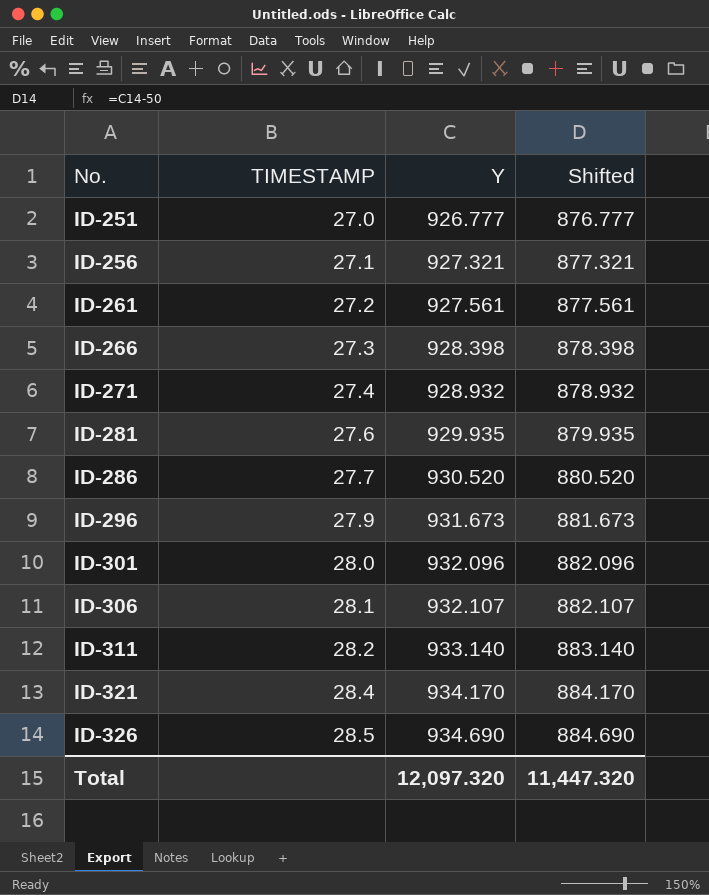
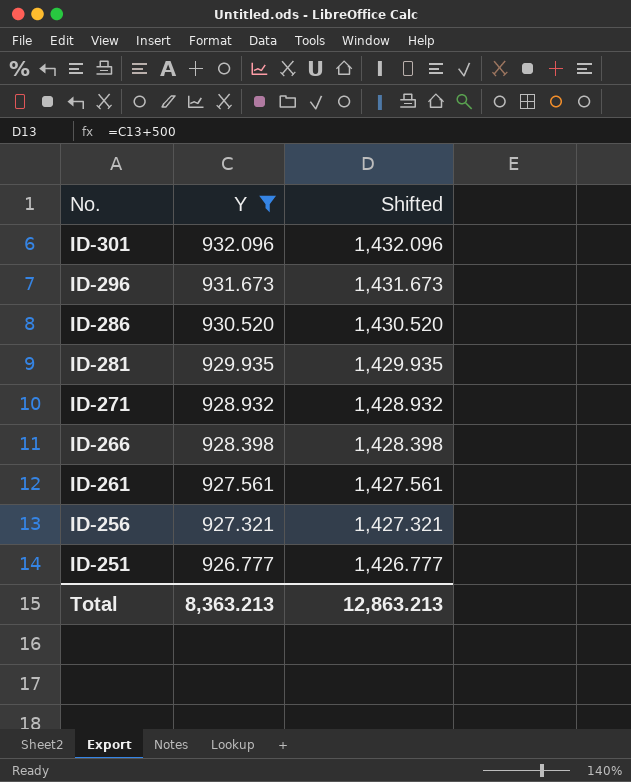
filter: none -> Y <= 932.096
row order: No. ascending -> No. descending
column TIMESTAMP | position: 2 -> none
column Shifted | formula: [Y] - 50 -> [Y] + 500
Total | Y: 12,097.320 -> 8,363.213
Total | Shifted: 11,447.320 -> 12,863.213

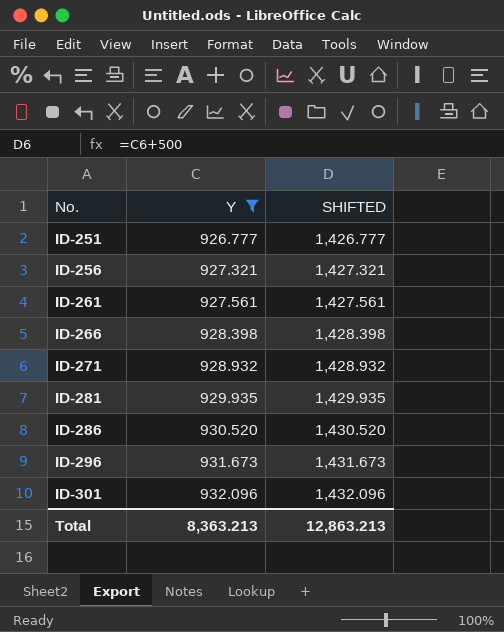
row order: No. descending -> No. ascending
column name: Shifted -> SHIFTED

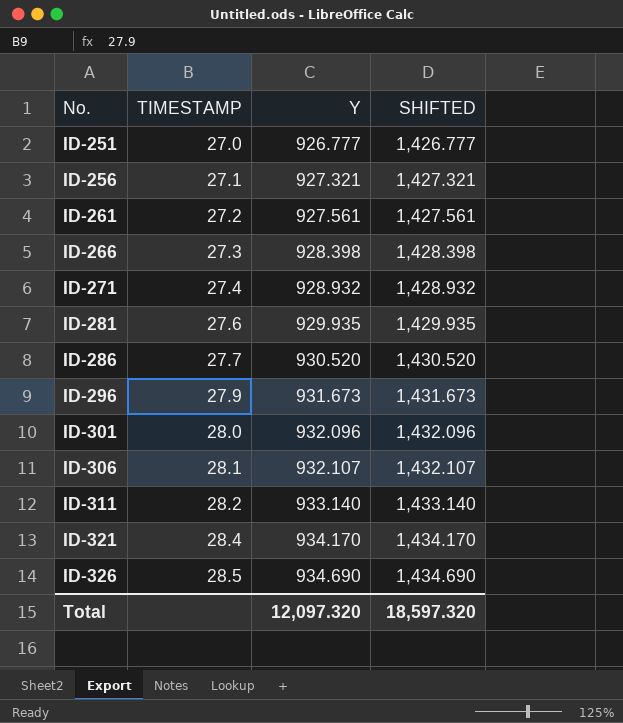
filter: Y <= 932.096 -> none
column TIMESTAMP | position: none -> 2
Total | Y: 8,363.213 -> 12,097.320
Total | SHIFTED: 12,863.213 -> 18,597.320

